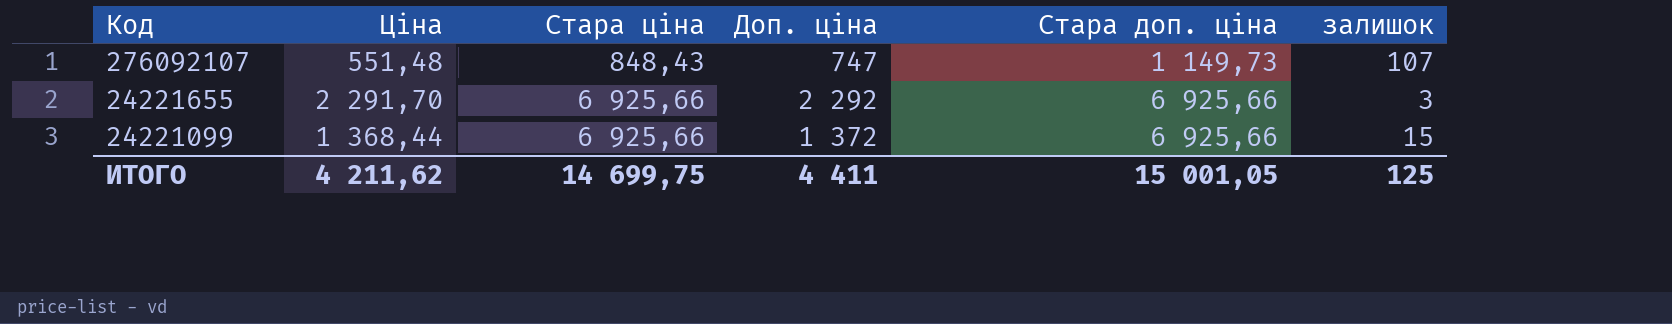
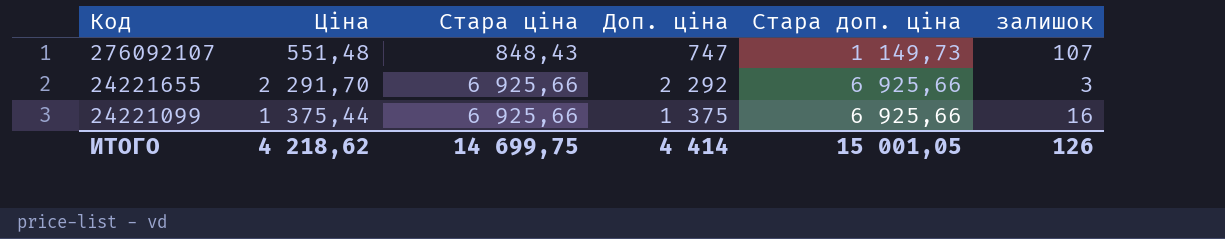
24221099 | Ціна: 1 368,44 -> 1 375,44
24221099 | Доп. ціна: 1 372 -> 1 375
24221099 | залишок: 15 -> 16
ИТОГО | Ціна: 4 211,62 -> 4 218,62
ИТОГО | Доп. ціна: 4 411 -> 4 414
ИТОГО | залишок: 125 -> 126

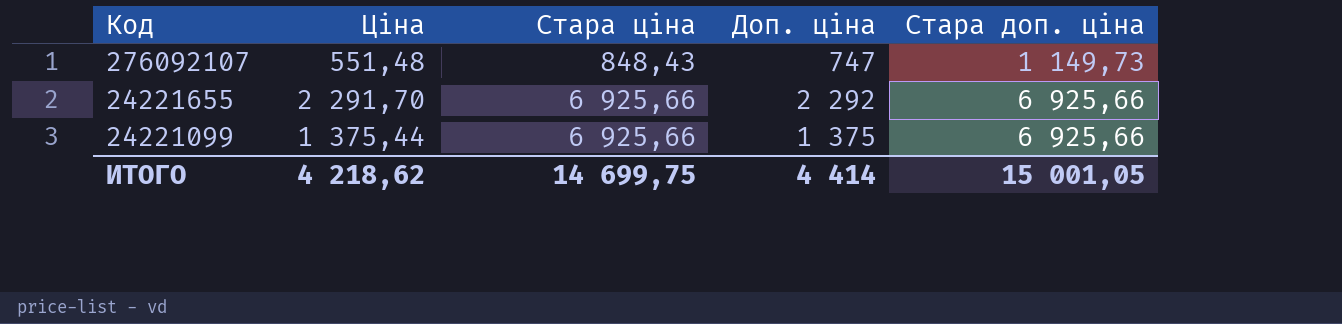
column залишок | position: 6 -> none

